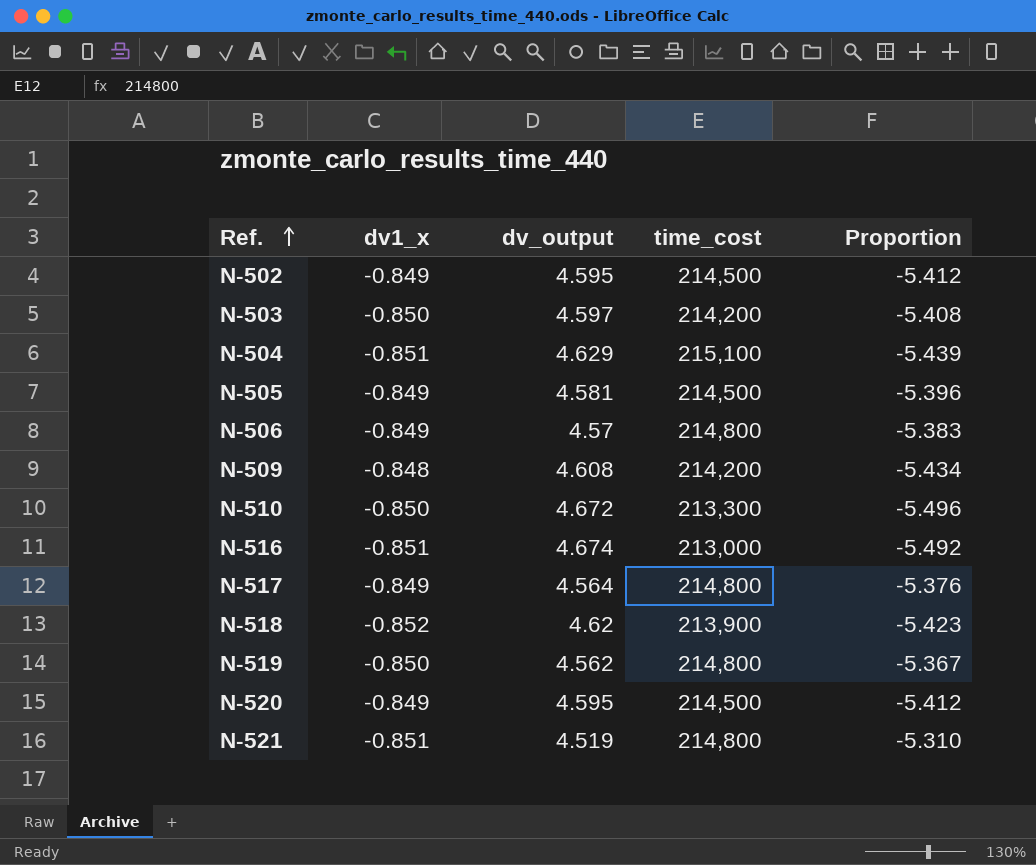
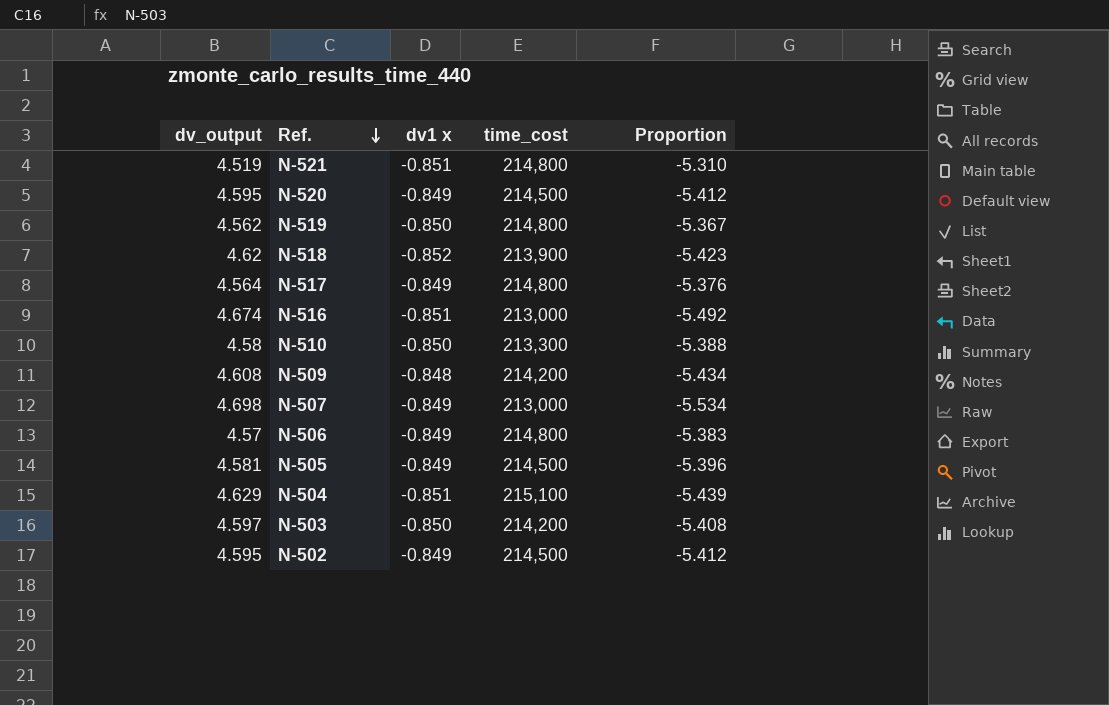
row order: Ref. ascending -> Ref. descending
column dv_output | position: 3 -> 1
column name: dv1_x -> dv1 x
N-510 | dv_output: 4.672 -> 4.58
N-510 | Proportion: -5.496 -> -5.388
row N-507: none -> 4.698 | -0.849 | 213,000 | -5.534

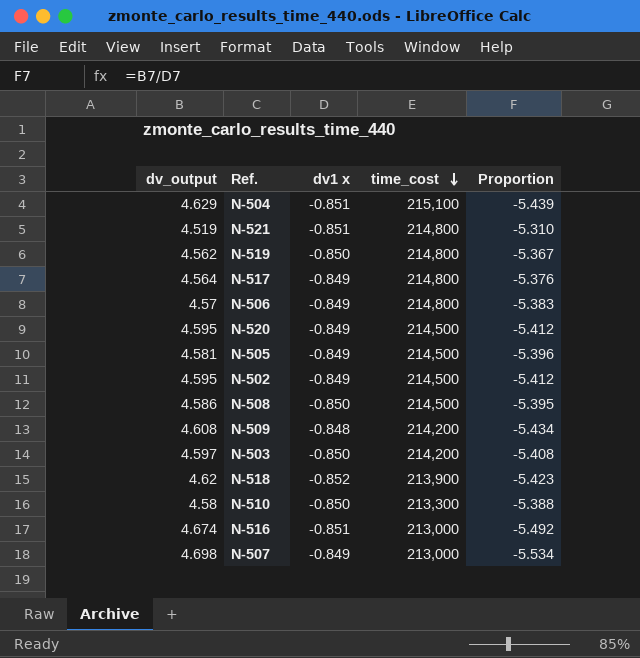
row order: Ref. descending -> time_cost descending
row N-508: none -> 4.586 | -0.850 | 214,500 | -5.395

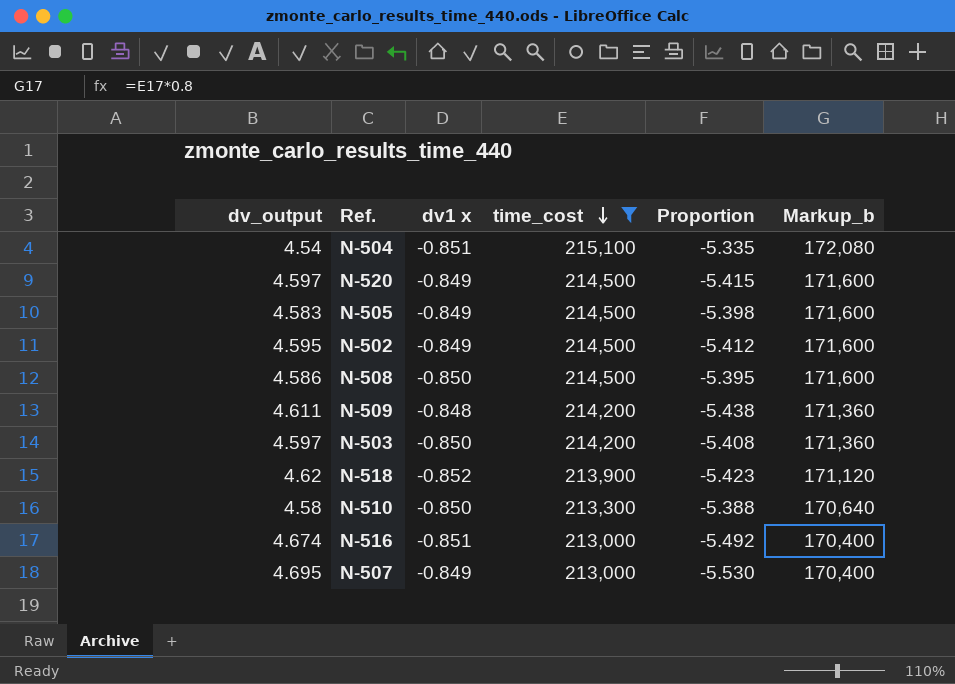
filter: none -> time_cost != 214,800
column Markup_b | formula: none -> [time_cost] * 0.8
N-504 | dv_output: 4.629 -> 4.54
N-504 | Proportion: -5.439 -> -5.335
N-520 | dv_output: 4.595 -> 4.597
N-520 | Proportion: -5.412 -> -5.415
N-505 | dv_output: 4.581 -> 4.583
N-505 | Proportion: -5.396 -> -5.398
N-509 | dv_output: 4.608 -> 4.611
N-509 | Proportion: -5.434 -> -5.438
N-507 | dv_output: 4.698 -> 4.695
N-507 | Proportion: -5.534 -> -5.530

